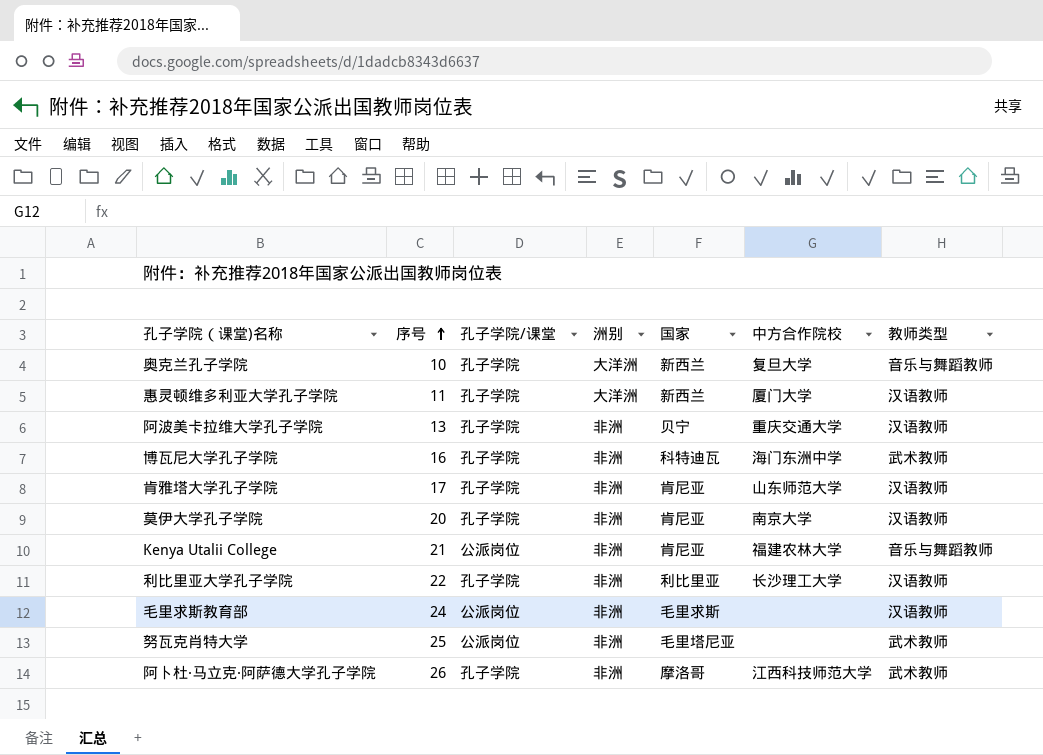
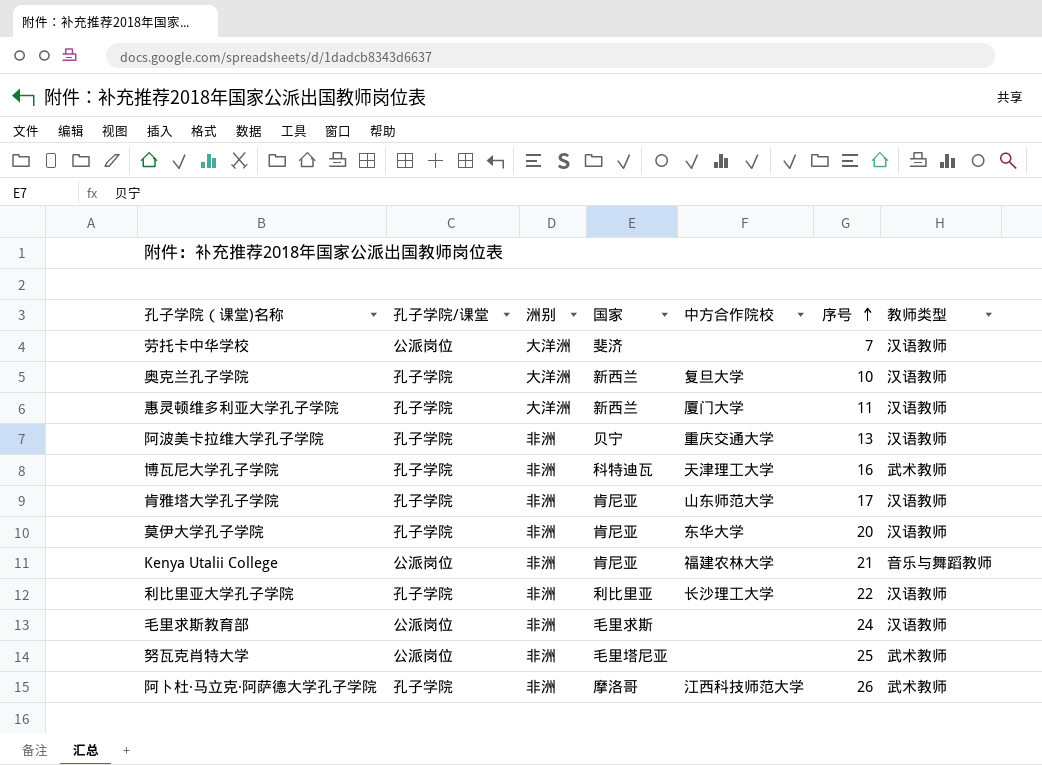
column 序号 | position: 2 -> 6
row 劳托卡中华学校: none -> 公派岗位 | 大洋洲 | 斐济 | none | 7 | 汉语教师
奥克兰孔子学院 | 教师类型: 音乐与舞蹈教师 -> 汉语教师
博瓦尼大学孔子学院 | 中方合作院校: 海门东洲中学 -> 天津理工大学
莫伊大学孔子学院 | 中方合作院校: 南京大学 -> 东华大学

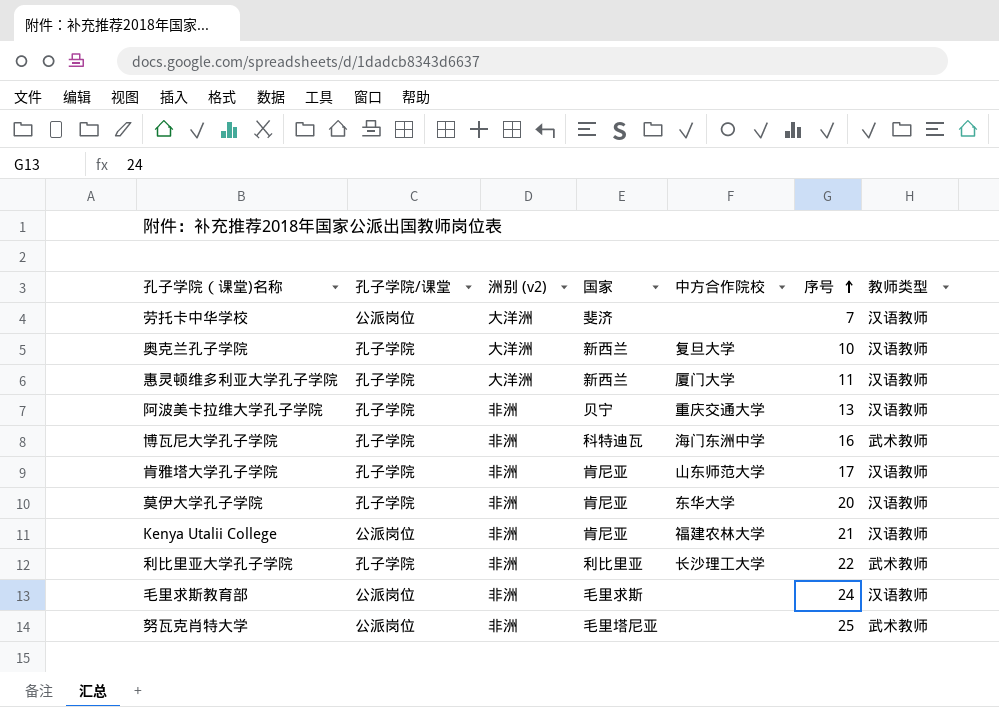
column name: 洲别 -> 洲别 (v2)
row 阿卜杜·马立克·阿萨德大学孔子学院: 孔子学院 | 非洲 | 摩洛哥 | 江西科技师范大学 | 26 | 武术教师 -> none
博瓦尼大学孔子学院 | 中方合作院校: 天津理工大学 -> 海门东洲中学
Kenya Utalii College | 教师类型: 音乐与舞蹈教师 -> 汉语教师
利比里亚大学孔子学院 | 教师类型: 汉语教师 -> 武术教师

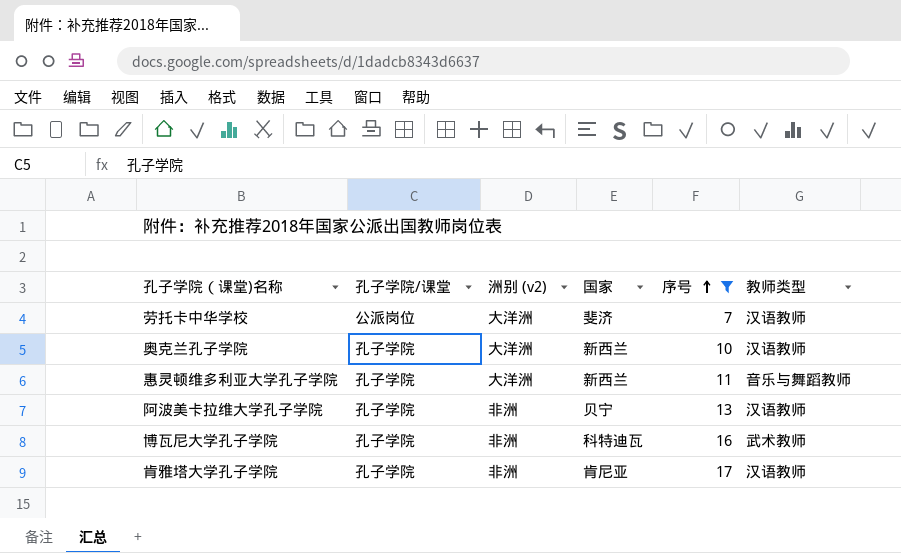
filter: none -> 序号 <= 17
column 中方合作院校 | position: 5 -> none
惠灵顿维多利亚大学孔子学院 | 教师类型: 汉语教师 -> 音乐与舞蹈教师

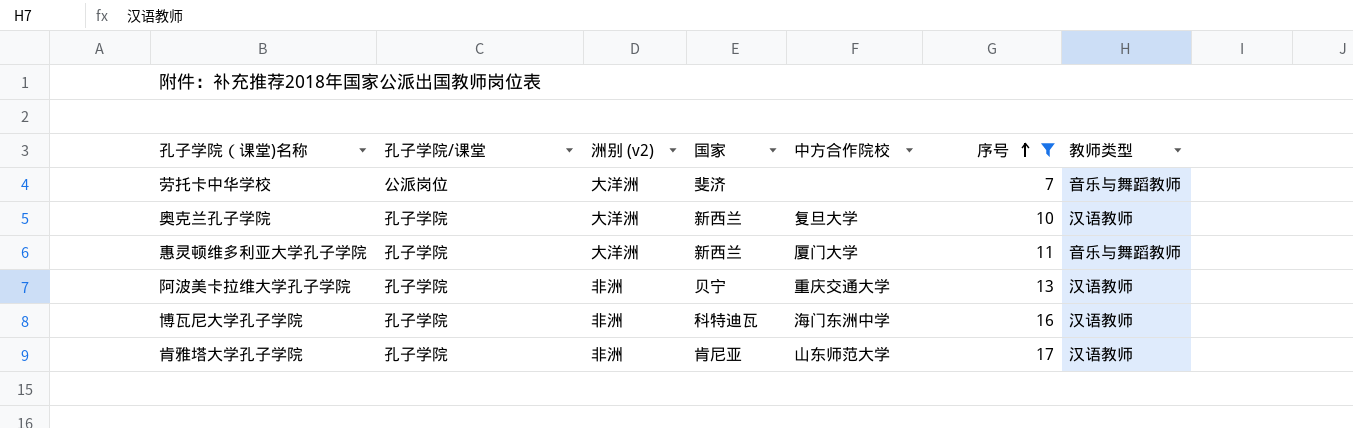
column 中方合作院校 | position: none -> 5
劳托卡中华学校 | 教师类型: 汉语教师 -> 音乐与舞蹈教师
博瓦尼大学孔子学院 | 教师类型: 武术教师 -> 汉语教师

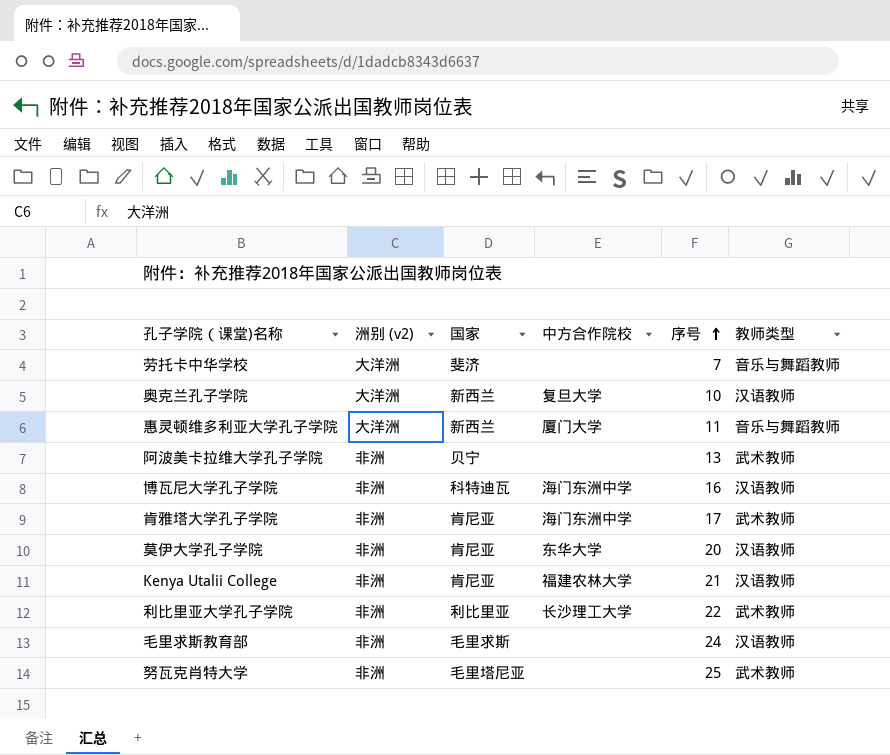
filter: 序号 <= 17 -> none
column 孔子学院/课堂 | position: 2 -> none
阿波美卡拉维大学孔子学院 | 中方合作院校: 重庆交通大学 -> none
阿波美卡拉维大学孔子学院 | 教师类型: 汉语教师 -> 武术教师
肯雅塔大学孔子学院 | 中方合作院校: 山东师范大学 -> 海门东洲中学
肯雅塔大学孔子学院 | 教师类型: 汉语教师 -> 武术教师

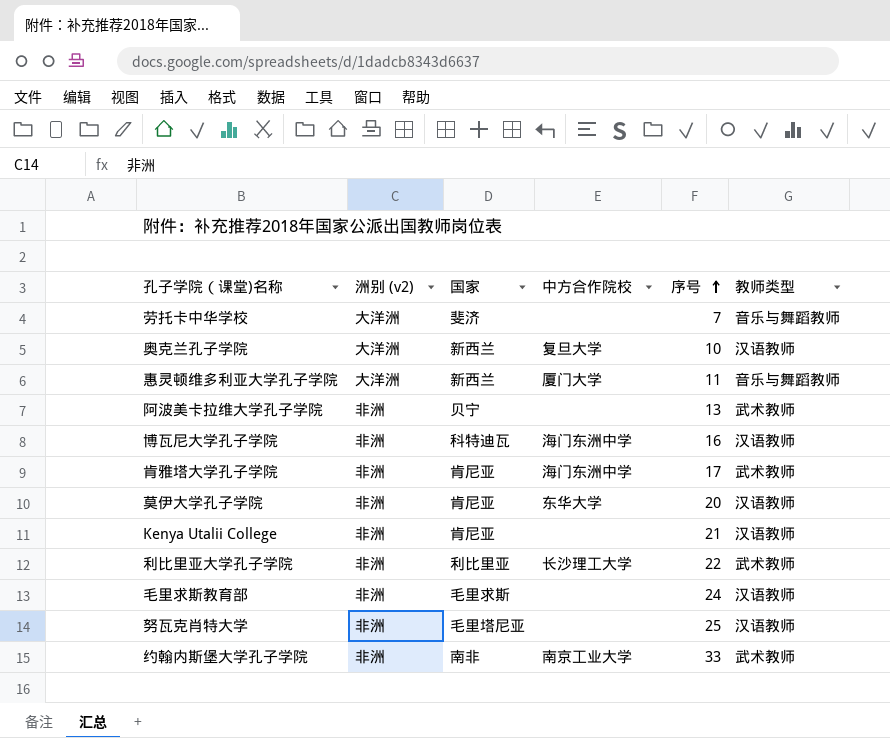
Kenya Utalii College | 中方合作院校: 福建农林大学 -> none
努瓦克肖特大学 | 教师类型: 武术教师 -> 汉语教师
row 约翰内斯堡大学孔子学院: none -> 非洲 | 南非 | 南京工业大学 | 33 | 武术教师

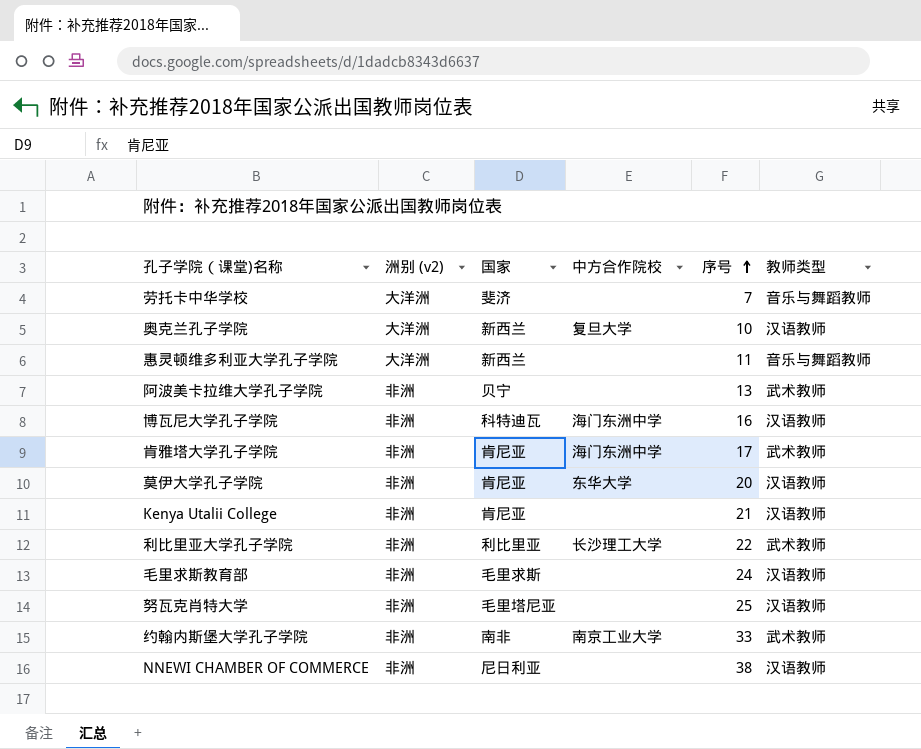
惠灵顿维多利亚大学孔子学院 | 中方合作院校: 厦门大学 -> none
row NNEWI CHAMBER OF COMMERCE: none -> 非洲 | 尼日利亚 | none | 38 | 汉语教师

